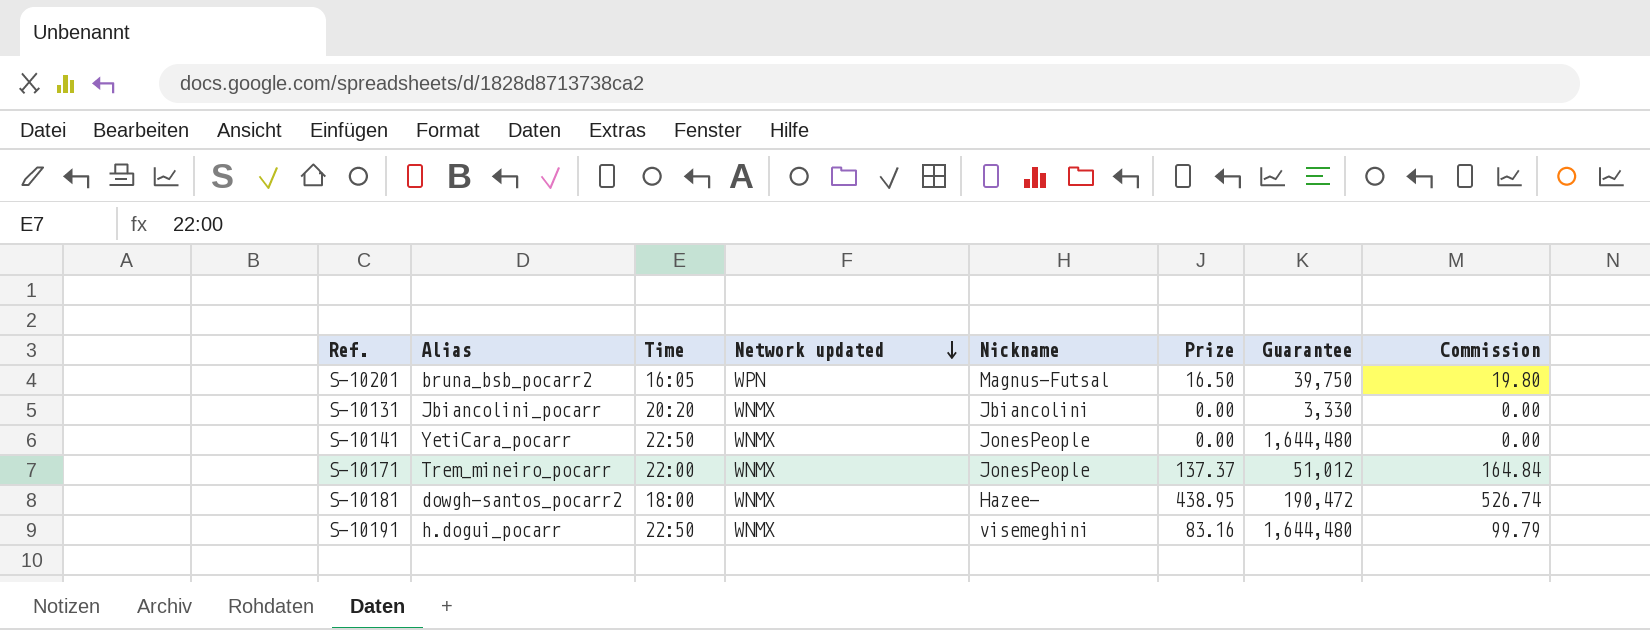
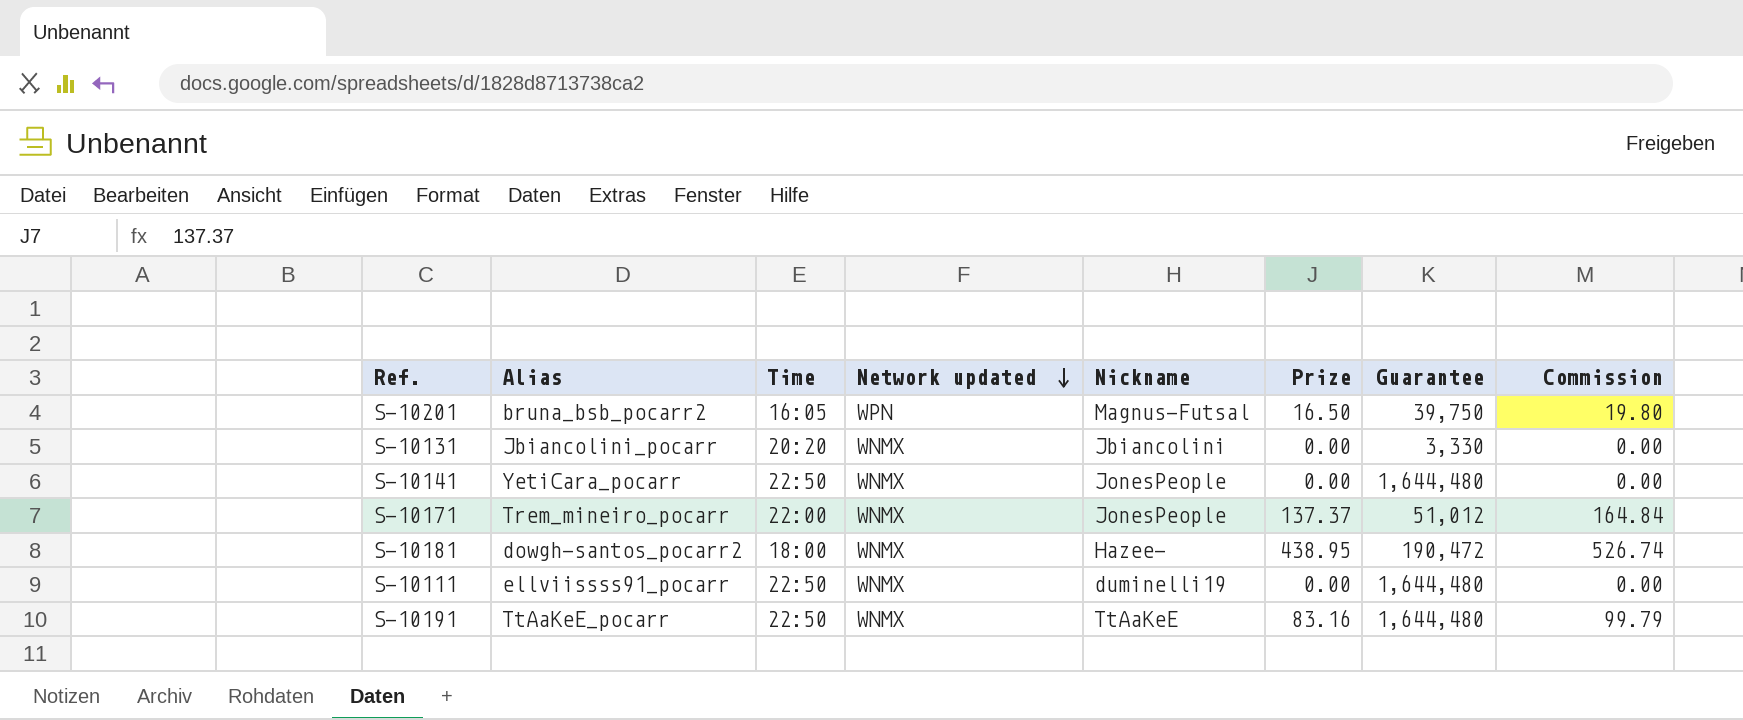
row S-10111: none -> ellviissss91_pocarr | 22:50 | WNMX | duminelli19 | 0.00 | 1,644,480 | 0.00
S-10191 | Alias: h.dogui_pocarr -> TtAaKeE_pocarr
S-10191 | Nickname: visemeghini -> TtAaKeE

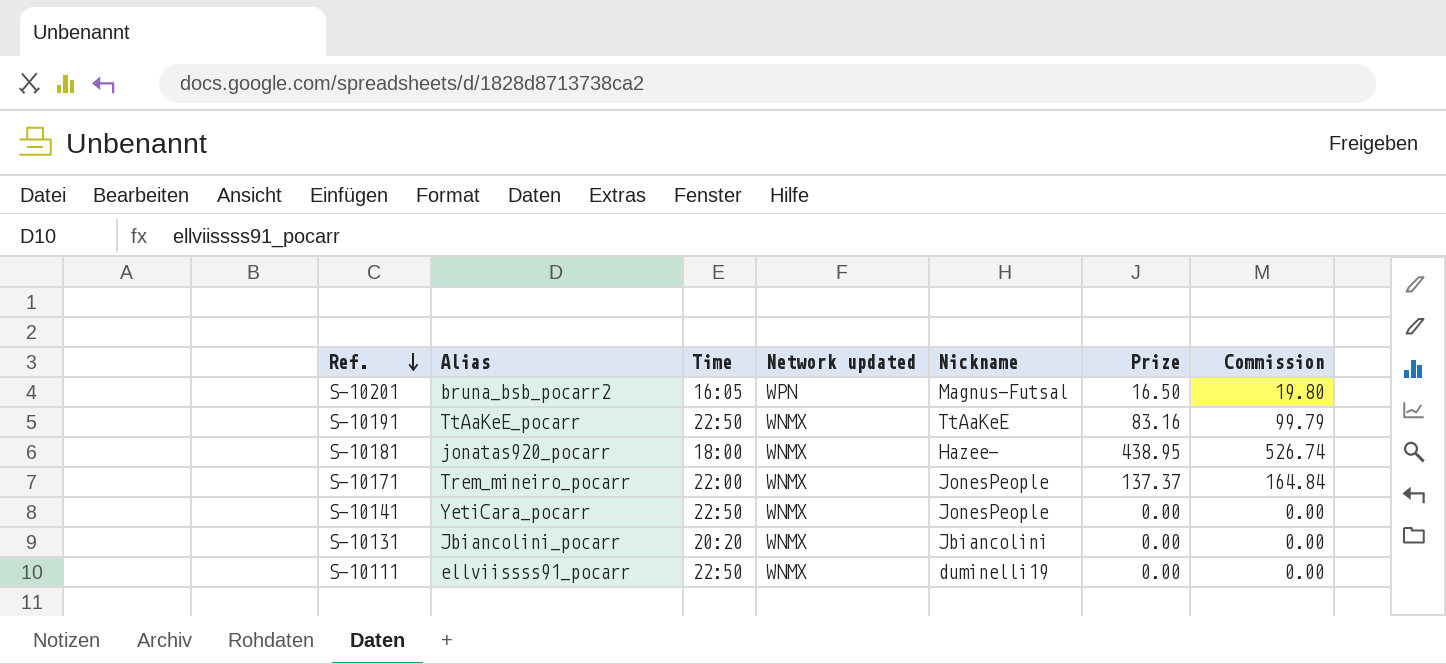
row order: Network updated descending -> Ref. descending
column Guarantee | position: 7 -> none
S-10181 | Alias: dowgh-santos_pocarr2 -> jonatas920_pocarr

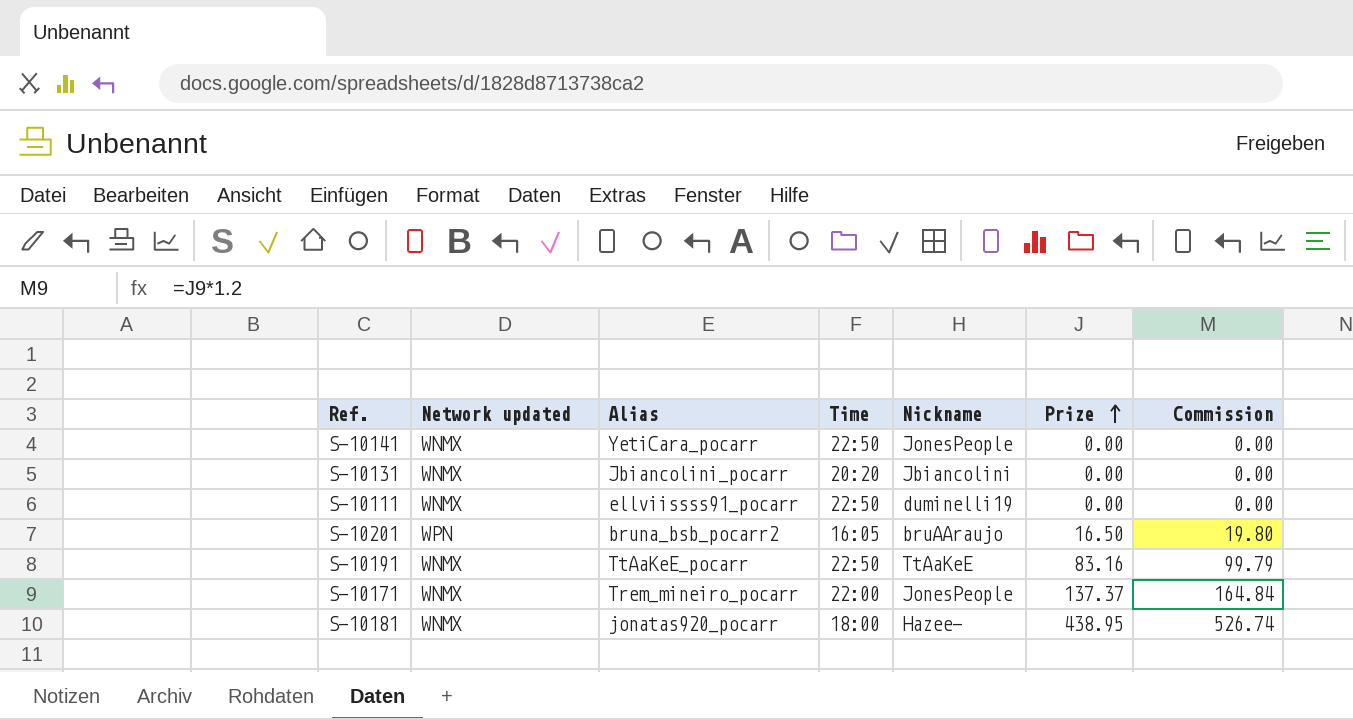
row order: Ref. descending -> Prize ascending
column Network updated | position: 4 -> 2
S-10201 | Nickname: Magnus-Futsal -> bruAAraujo

